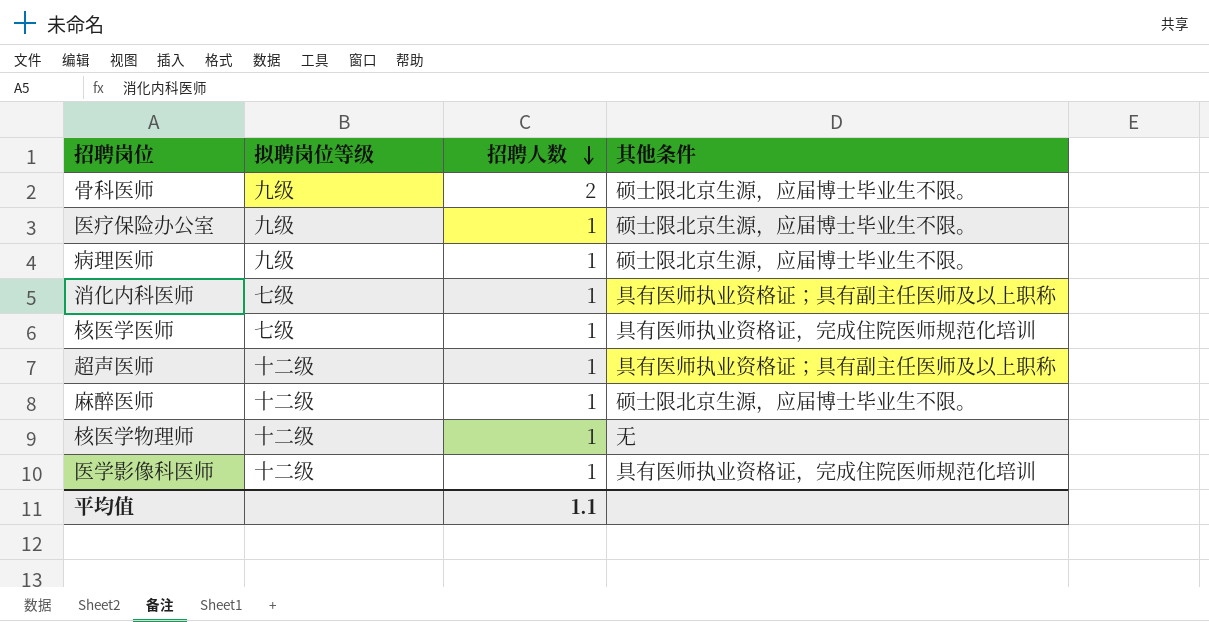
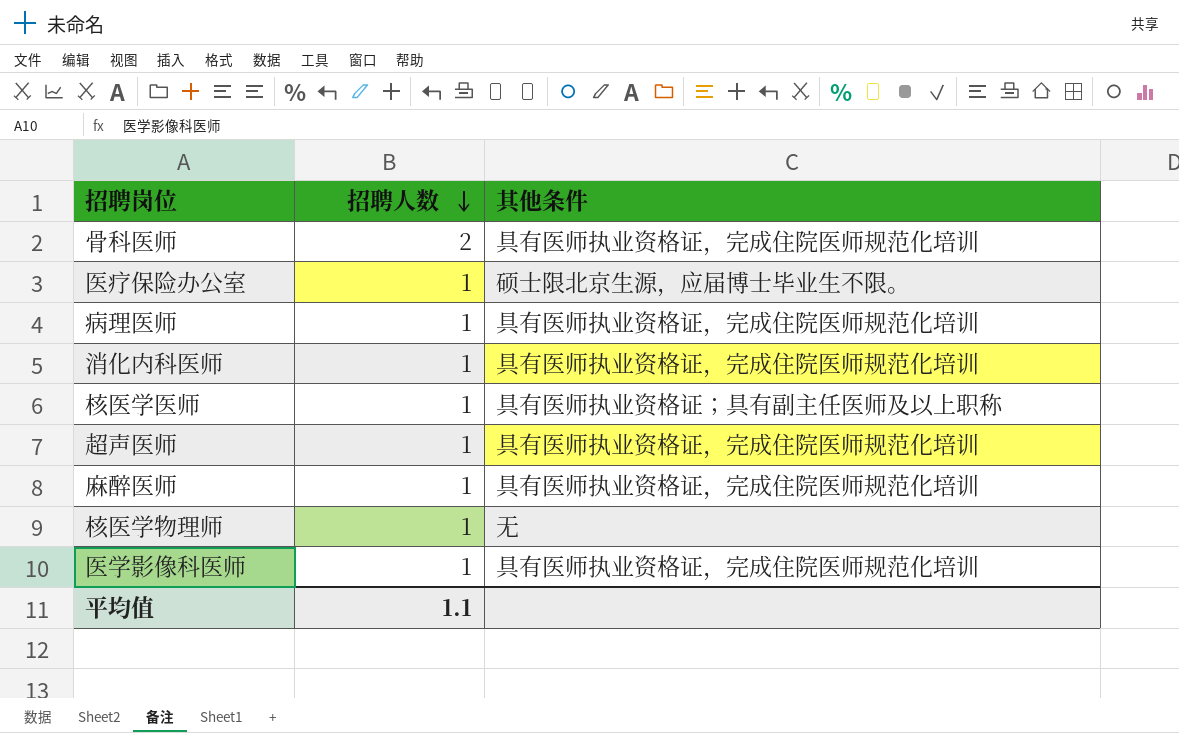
column 拟聘岗位等级 | position: 2 -> none
骨科医师 | 其他条件: 硕士限北京生源，应届博士毕业生不限。 -> 具有医师执业资格证，完成住院医师规范化培训
病理医师 | 其他条件: 硕士限北京生源，应届博士毕业生不限。 -> 具有医师执业资格证，完成住院医师规范化培训
消化内科医师 | 其他条件: 具有医师执业资格证；具有副主任医师及以上职称 -> 具有医师执业资格证，完成住院医师规范化培训
核医学医师 | 其他条件: 具有医师执业资格证，完成住院医师规范化培训 -> 具有医师执业资格证；具有副主任医师及以上职称
超声医师 | 其他条件: 具有医师执业资格证；具有副主任医师及以上职称 -> 具有医师执业资格证，完成住院医师规范化培训
麻醉医师 | 其他条件: 硕士限北京生源，应届博士毕业生不限。 -> 具有医师执业资格证，完成住院医师规范化培训

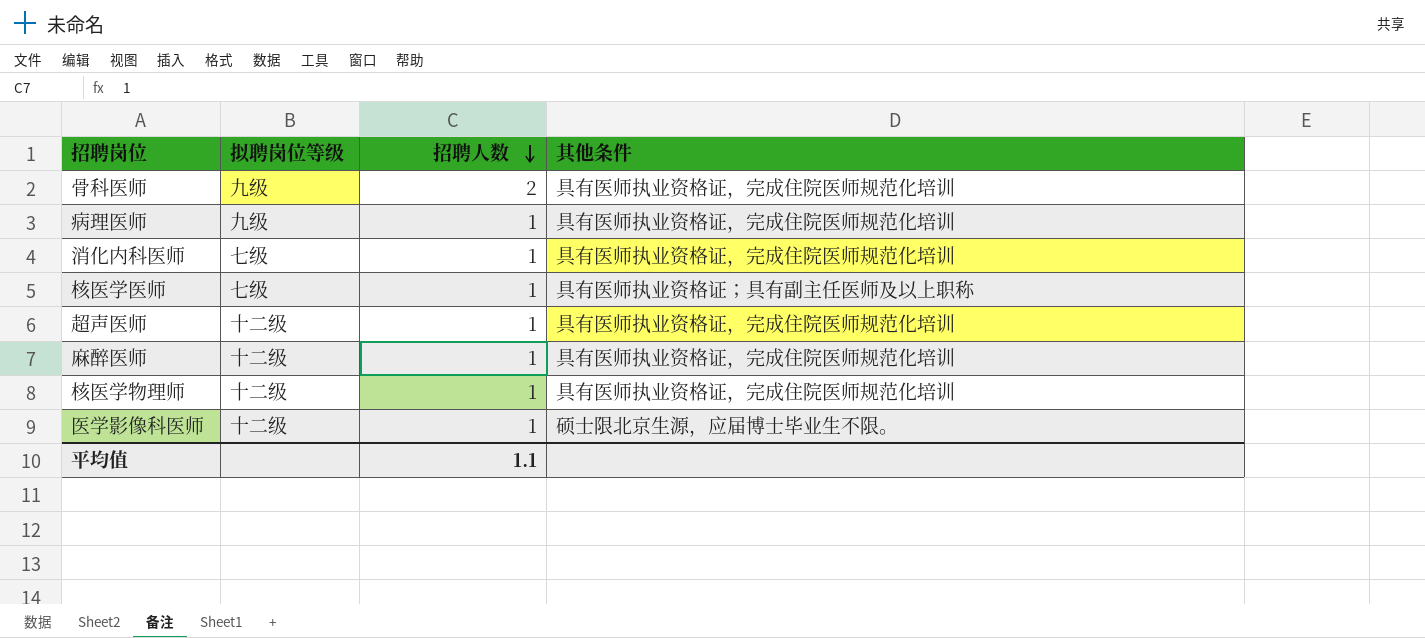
column 拟聘岗位等级 | position: none -> 2
row 医疗保险办公室: 1 | 硕士限北京生源，应届博士毕业生不限。 -> none
核医学物理师 | 其他条件: 无 -> 具有医师执业资格证，完成住院医师规范化培训
医学影像科医师 | 其他条件: 具有医师执业资格证，完成住院医师规范化培训 -> 硕士限北京生源，应届博士毕业生不限。

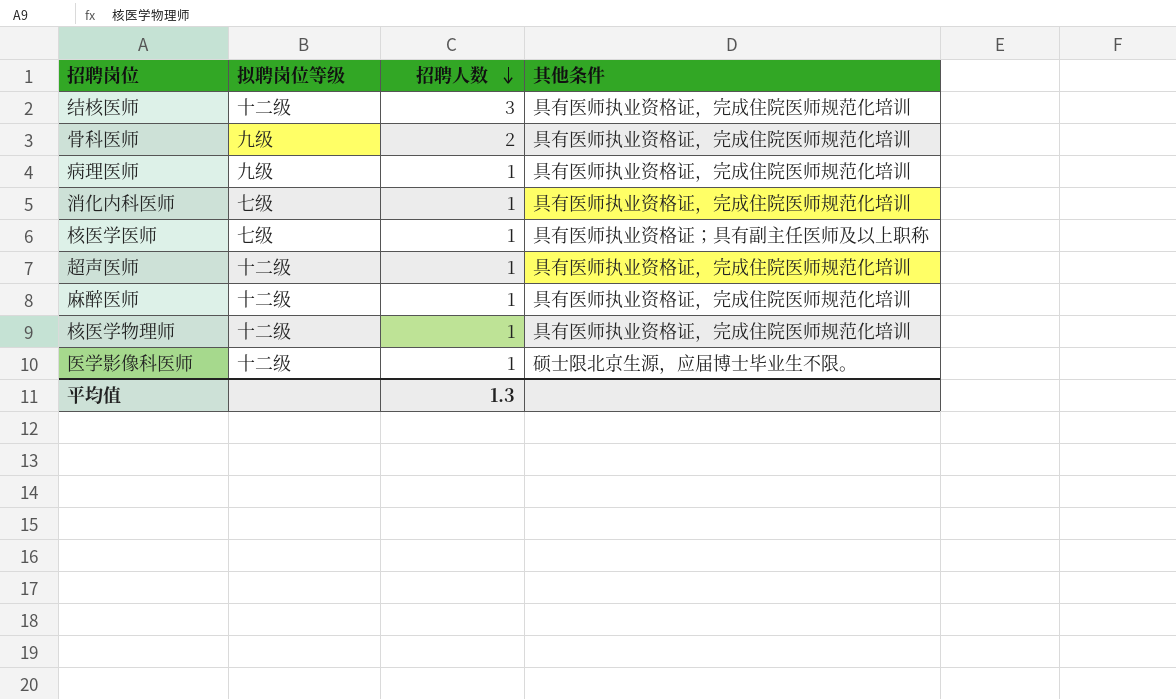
row 结核医师: none -> 十二级 | 3 | 具有医师执业资格证，完成住院医师规范化培训
平均值 | 招聘人数: 1.1 -> 1.3

